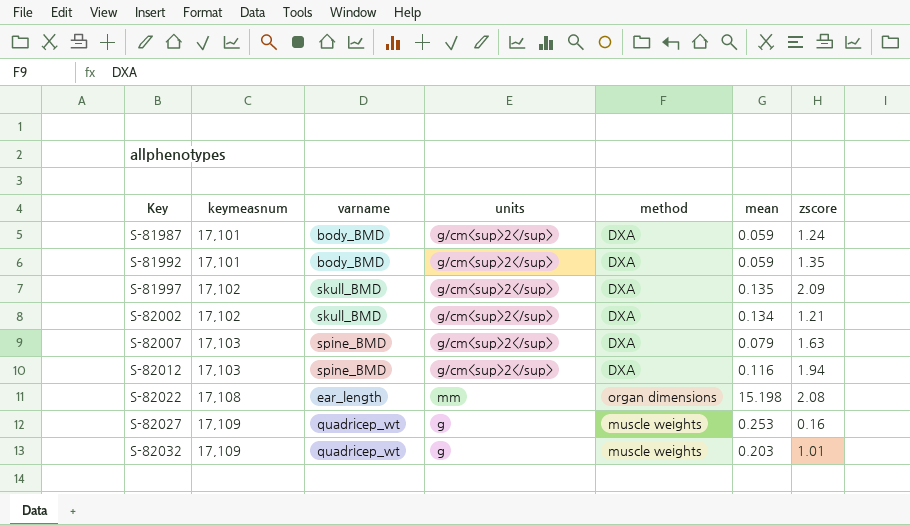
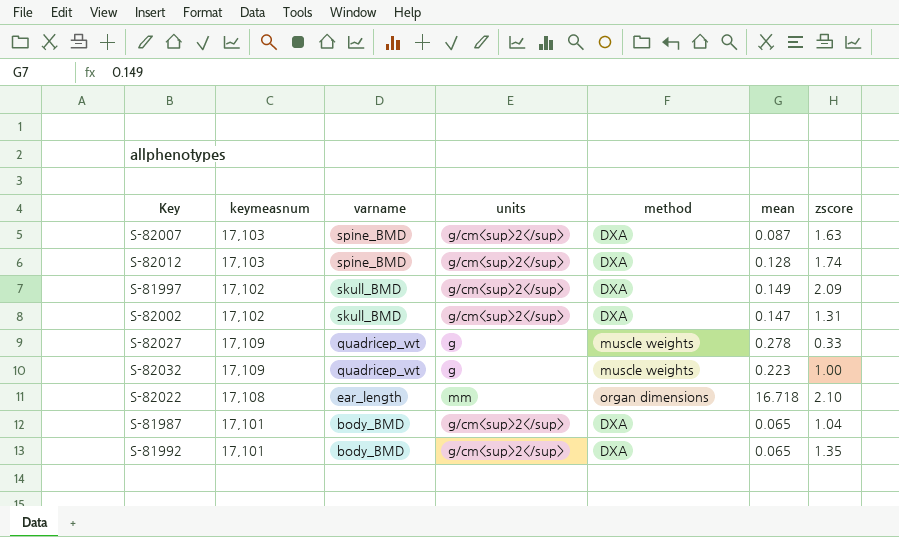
row order: Key ascending -> varname descending
S-82007 | mean: 0.079 -> 0.087
S-82012 | mean: 0.116 -> 0.128
S-82012 | zscore: 1.94 -> 1.74
S-81997 | mean: 0.135 -> 0.149
S-82002 | mean: 0.134 -> 0.147
S-82002 | zscore: 1.21 -> 1.31
S-82027 | mean: 0.253 -> 0.278
S-82027 | zscore: 0.16 -> 0.33
S-82032 | mean: 0.203 -> 0.223
S-82032 | zscore: 1.01 -> 1.00
S-82022 | mean: 15.198 -> 16.718
S-82022 | zscore: 2.08 -> 2.10
S-81987 | mean: 0.059 -> 0.065
S-81987 | zscore: 1.24 -> 1.04
S-81992 | mean: 0.059 -> 0.065

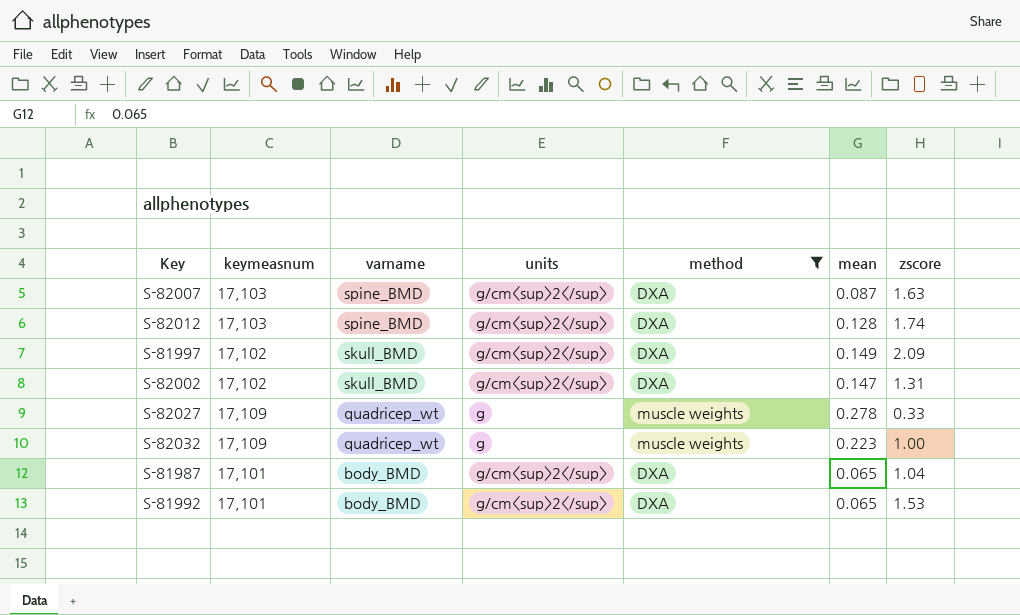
filter: none -> method != organ dimensions
S-81992 | zscore: 1.35 -> 1.53

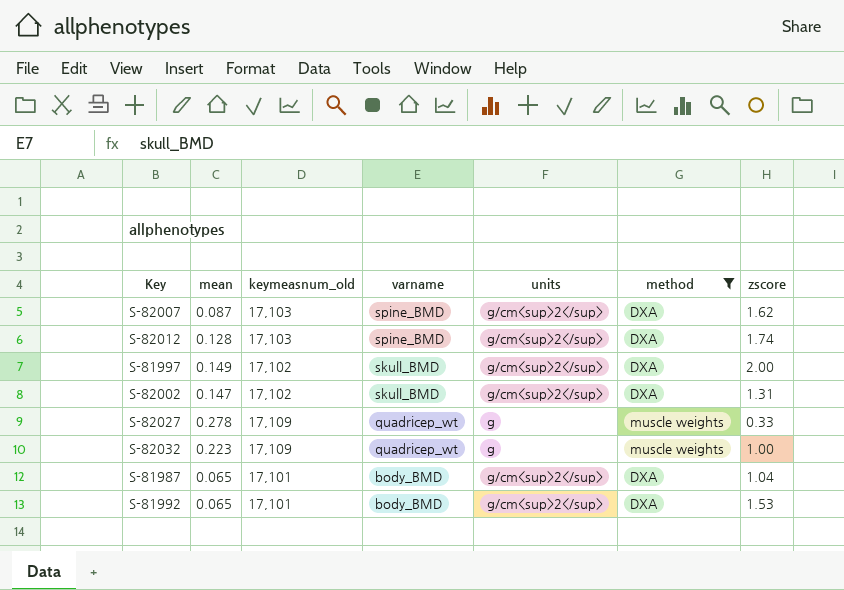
column mean | position: 6 -> 2
column name: keymeasnum -> keymeasnum_old
S-82007 | zscore: 1.63 -> 1.62
S-81997 | zscore: 2.09 -> 2.00

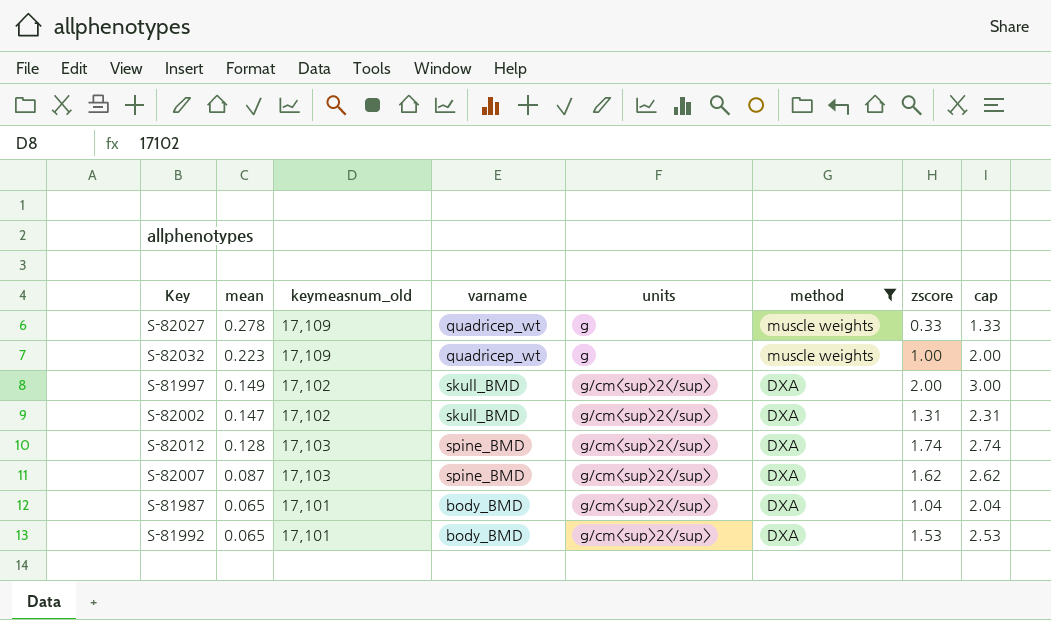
row order: varname descending -> mean descending
column cap | formula: none -> [zscore] + 1

